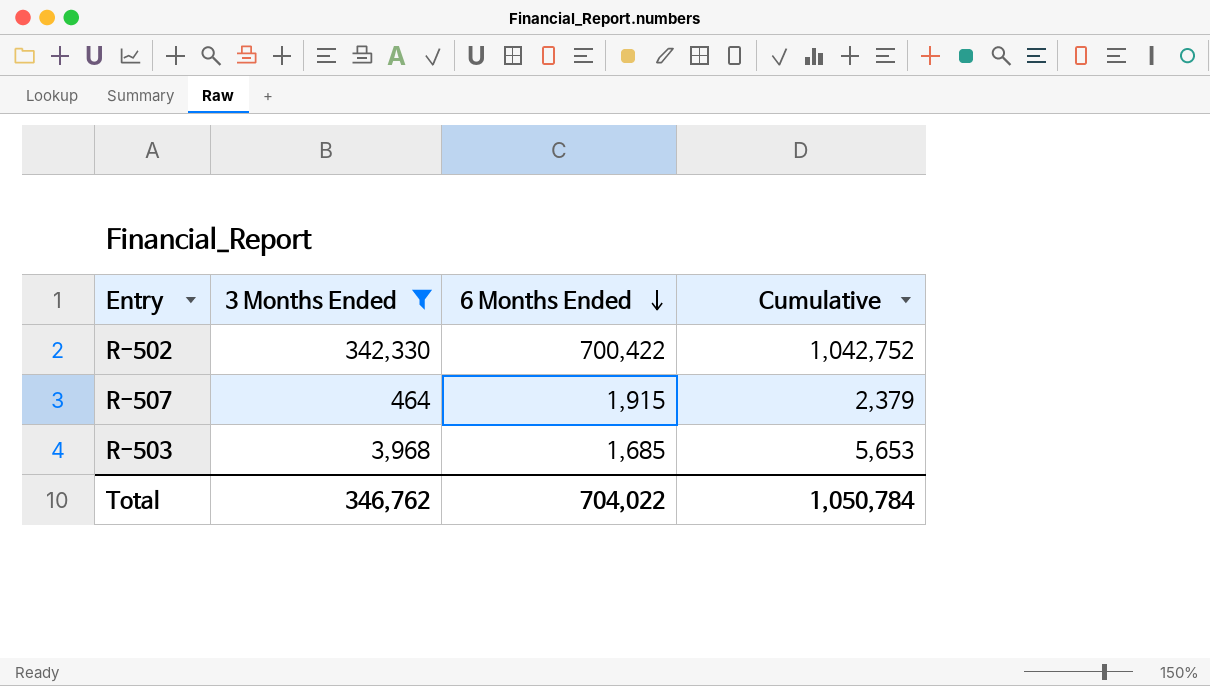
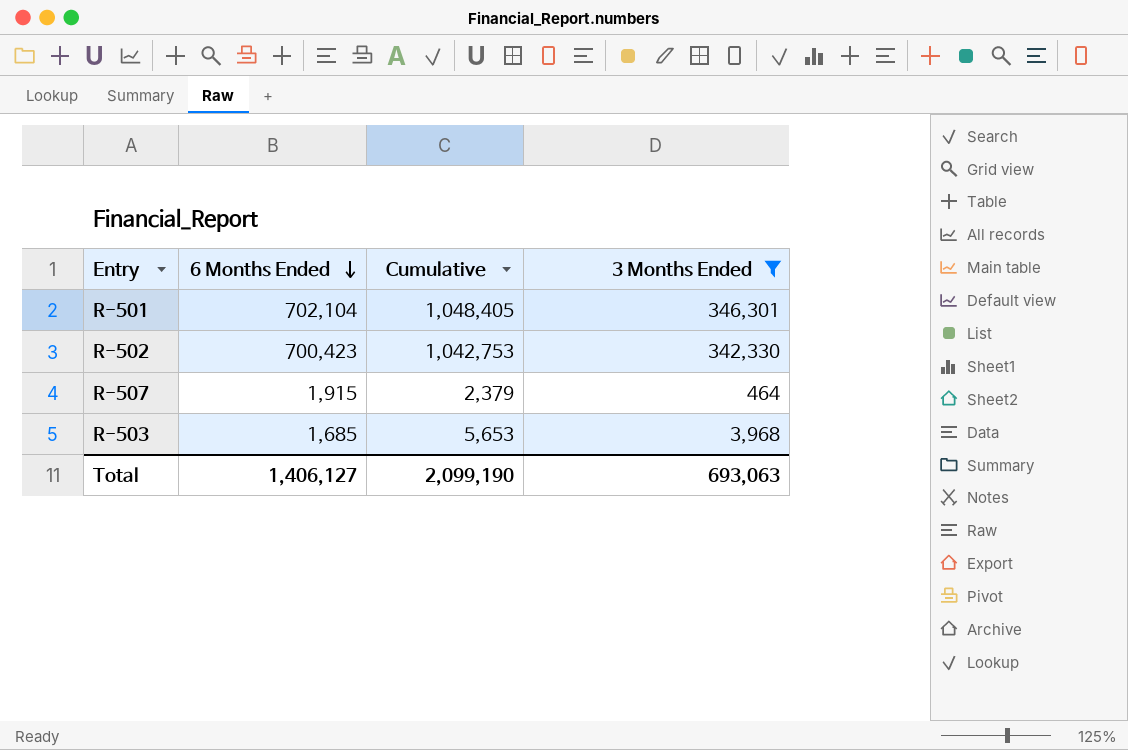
column 3 Months Ended | position: 2 -> 4
row R-501: none -> 702,104 | 1,048,405 | 346,301
R-502 | 6 Months Ended: 700,422 -> 700,423
R-502 | Cumulative: 1,042,752 -> 1,042,753
Total | 6 Months Ended: 704,022 -> 1,406,127
Total | Cumulative: 1,050,784 -> 2,099,190
Total | 3 Months Ended: 346,762 -> 693,063

